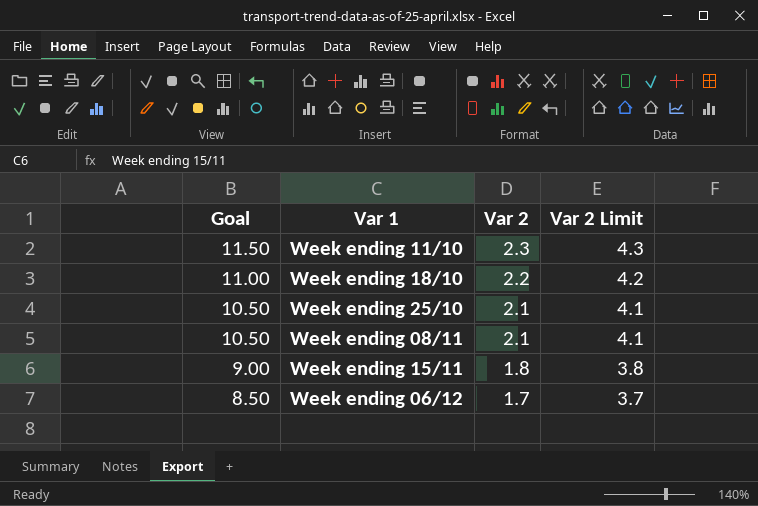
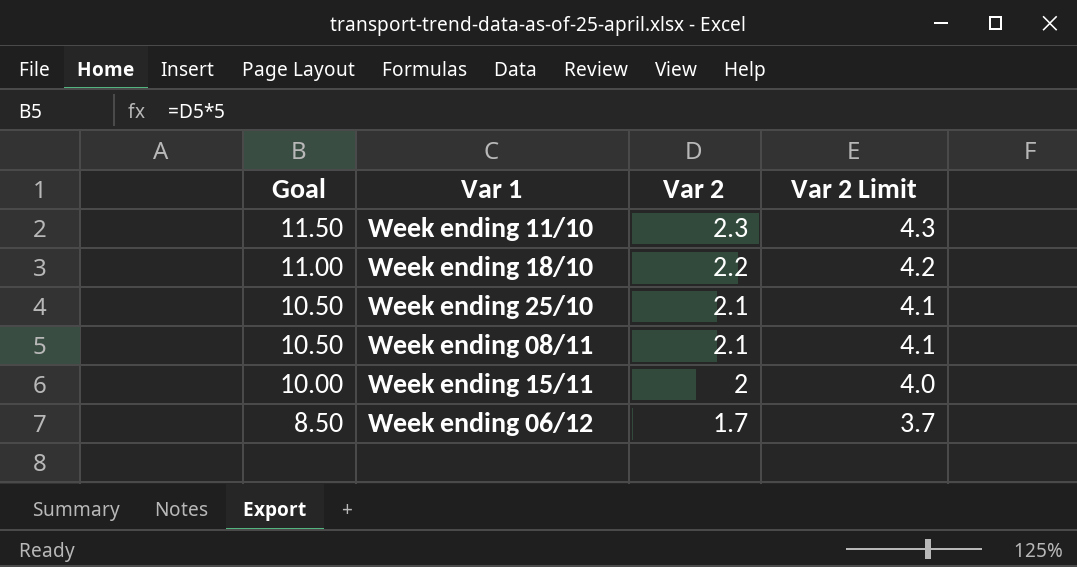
Week ending 15/11 | Goal: 9.00 -> 10.00
Week ending 15/11 | Var 2: 1.8 -> 2
Week ending 15/11 | Var 2 Limit: 3.8 -> 4.0

